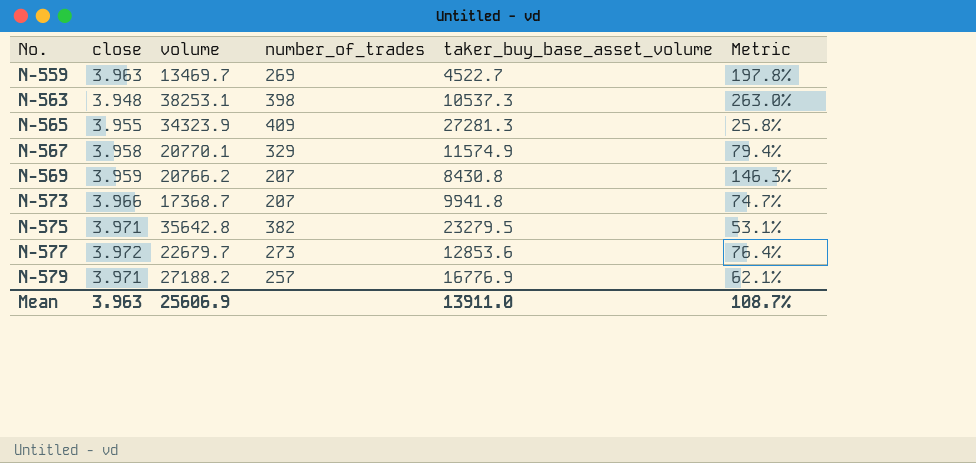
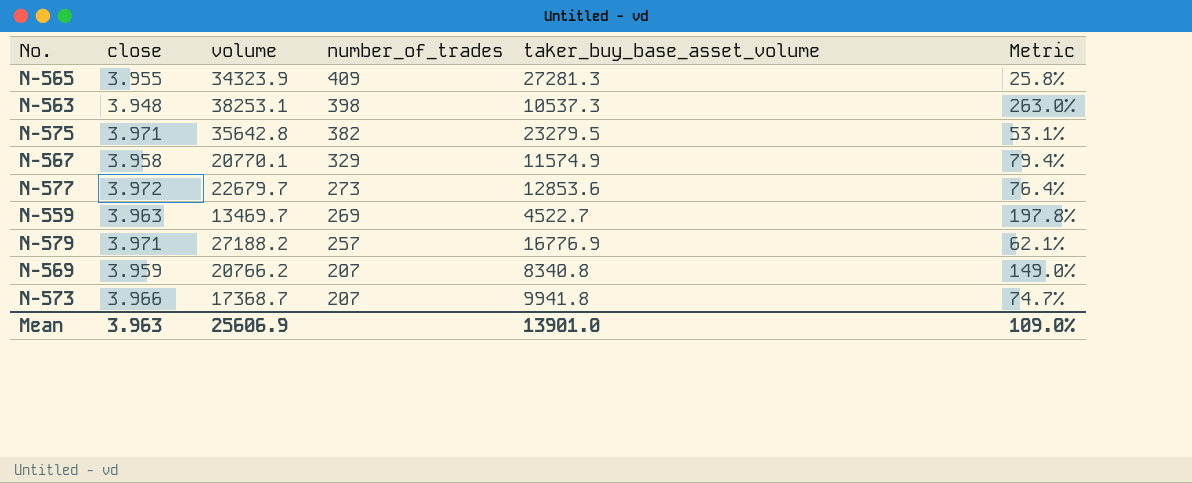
row order: No. ascending -> number_of_trades descending
N-569 | taker_buy_base_asset_volume: 8430.8 -> 8340.8
N-569 | Metric: 146.3% -> 149.0%
Mean | taker_buy_base_asset_volume: 13911.0 -> 13901.0
Mean | Metric: 108.7% -> 109.0%

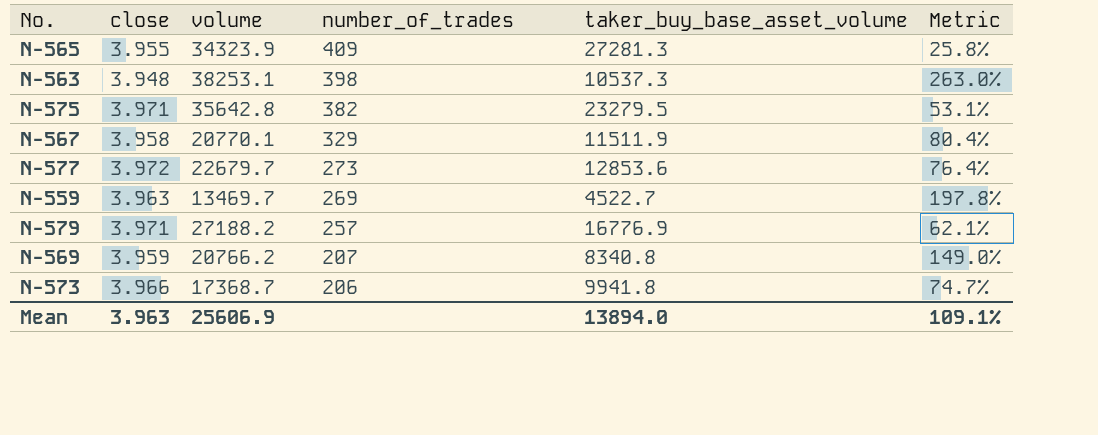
N-567 | taker_buy_base_asset_volume: 11574.9 -> 11511.9
N-567 | Metric: 79.4% -> 80.4%
N-573 | number_of_trades: 207 -> 206
Mean | taker_buy_base_asset_volume: 13901.0 -> 13894.0
Mean | Metric: 109.0% -> 109.1%

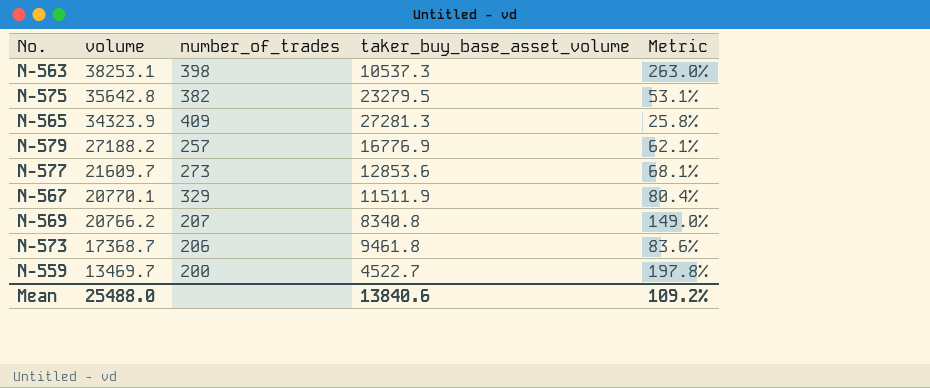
row order: number_of_trades descending -> volume descending
column close | position: 2 -> none
N-577 | volume: 22679.7 -> 21609.7
N-577 | Metric: 76.4% -> 68.1%
N-573 | taker_buy_base_asset_volume: 9941.8 -> 9461.8
N-573 | Metric: 74.7% -> 83.6%
N-559 | number_of_trades: 269 -> 200
Mean | volume: 25606.9 -> 25488.0
Mean | taker_buy_base_asset_volume: 13894.0 -> 13840.6
Mean | Metric: 109.1% -> 109.2%

